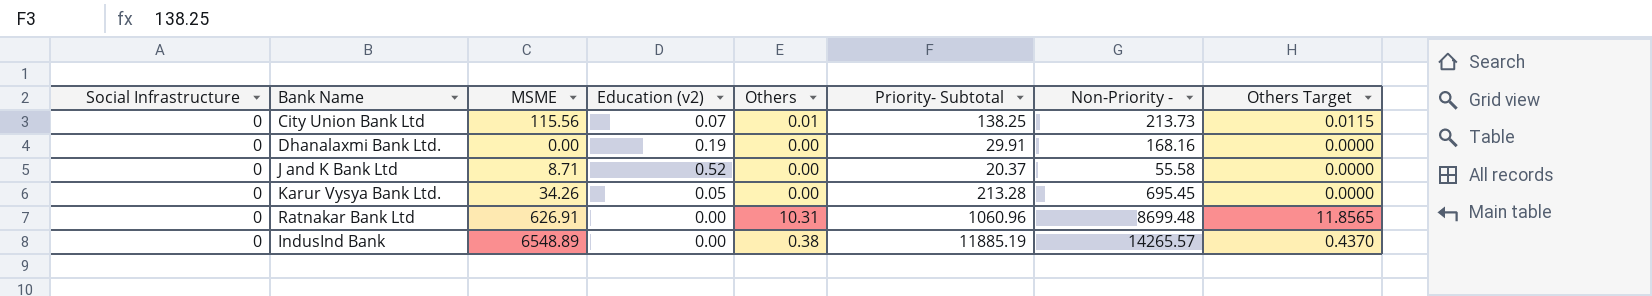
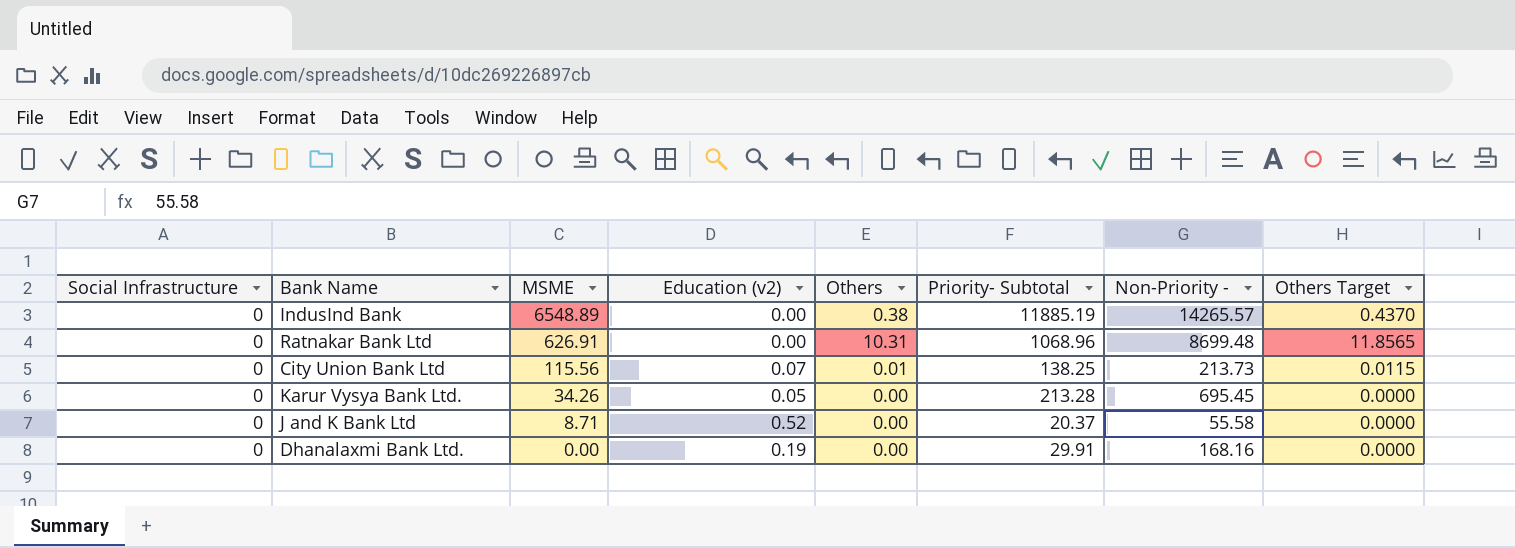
row order: none -> MSME descending
Ratnakar Bank Ltd | Priority- Subtotal: 1060.96 -> 1068.96

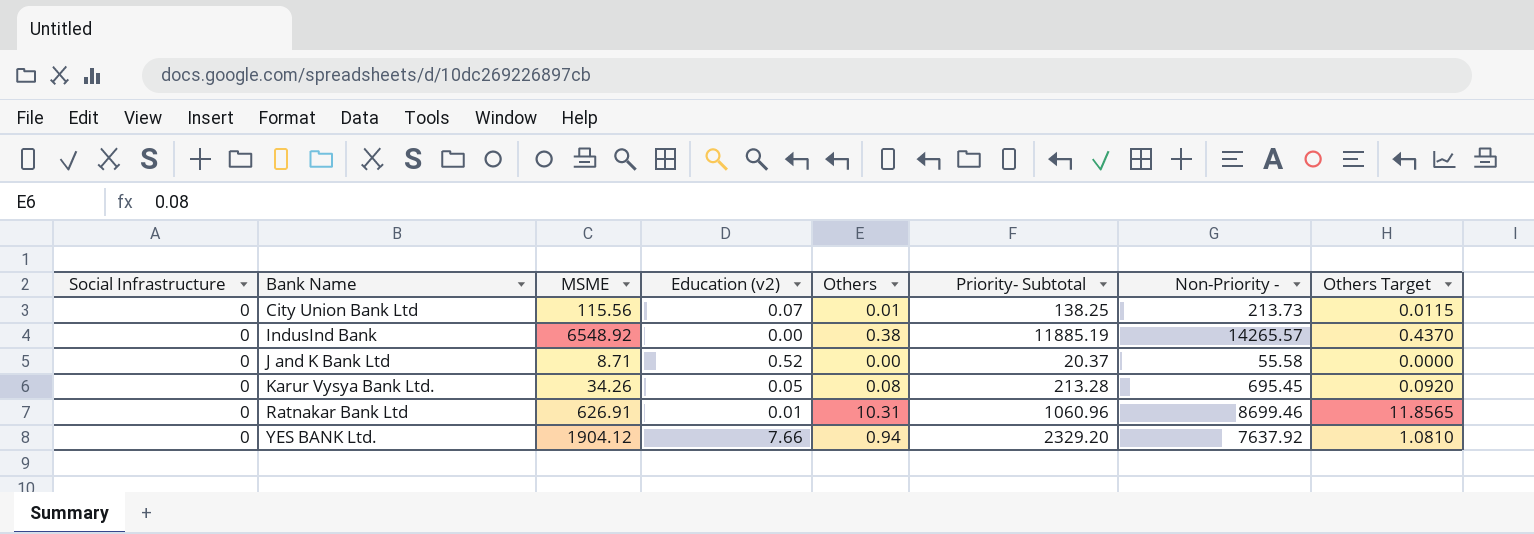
row order: MSME descending -> Bank Name ascending
row Dhanalaxmi Bank Ltd.: 0 | 0.00 | 0.19 | 0.00 | 29.91 | 168.16 | 0.0000 -> none
IndusInd Bank | MSME: 6548.89 -> 6548.92
Karur Vysya Bank Ltd. | Others: 0.00 -> 0.08
Karur Vysya Bank Ltd. | Others Target: 0.0000 -> 0.0920
Ratnakar Bank Ltd | Education (v2): 0.00 -> 0.01
Ratnakar Bank Ltd | Priority- Subtotal: 1068.96 -> 1060.96
Ratnakar Bank Ltd | Non-Priority -: 8699.48 -> 8699.46
row YES BANK Ltd.: none -> 0 | 1904.12 | 7.66 | 0.94 | 2329.20 | 7637.92 | 1.0810

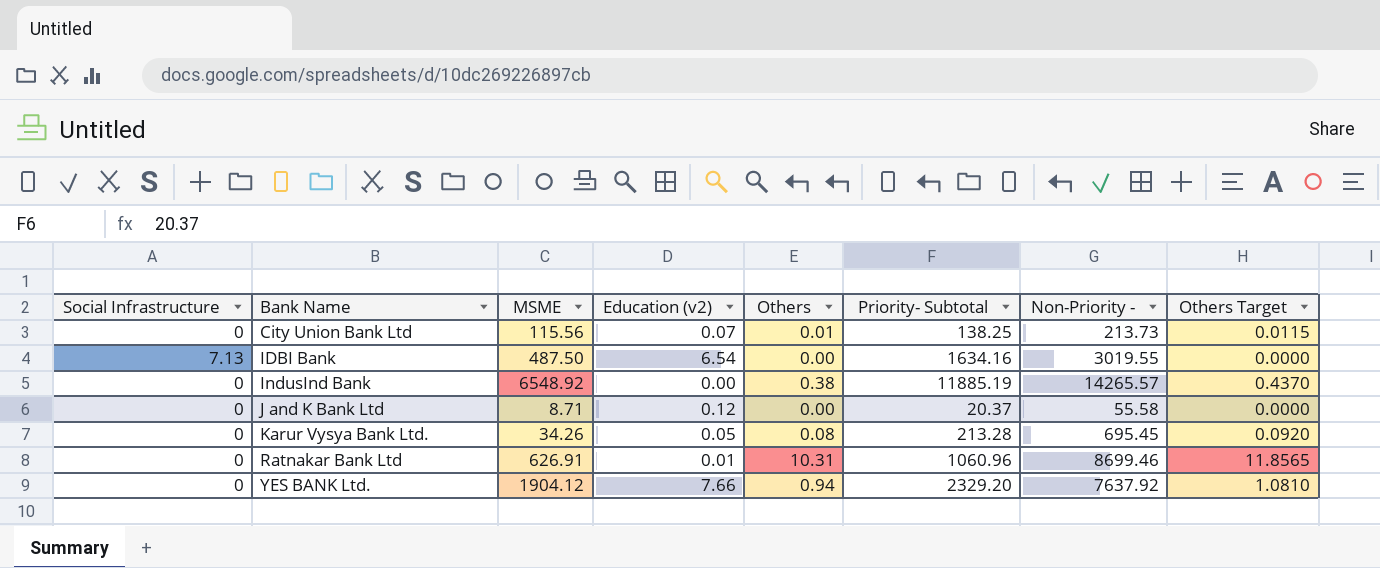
row IDBI Bank: none -> 7.13 | 487.50 | 6.54 | 0.00 | 1634.16 | 3019.55 | 0.0000
J and K Bank Ltd | Education (v2): 0.52 -> 0.12

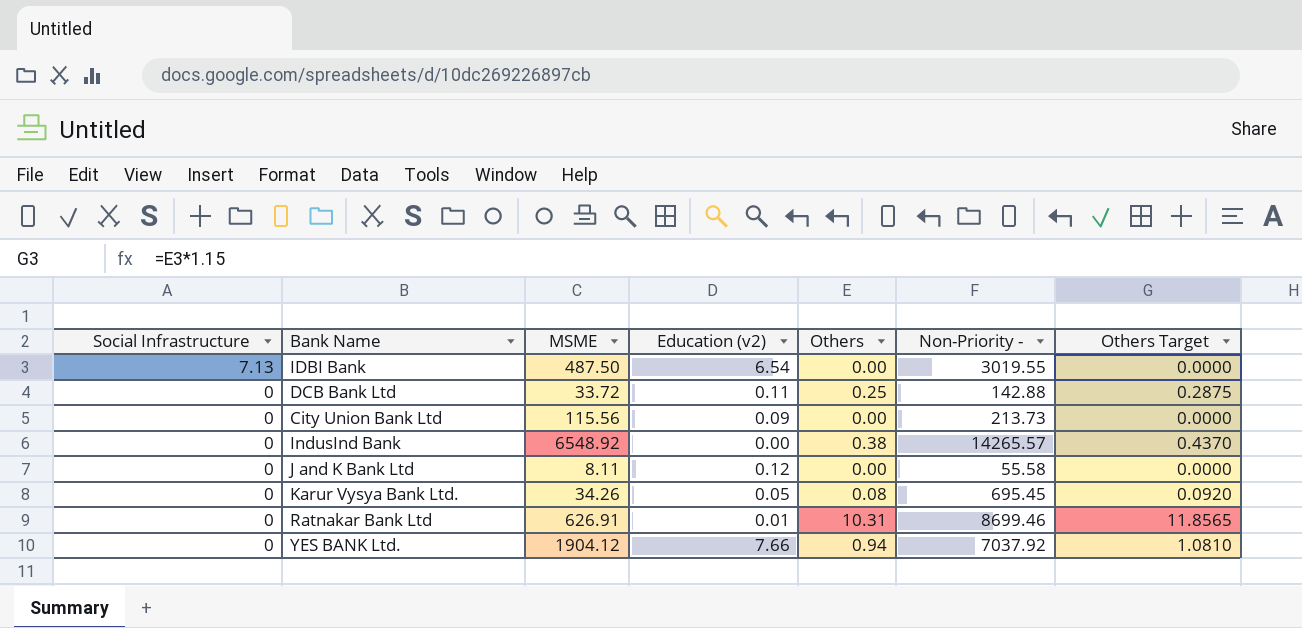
row order: Bank Name ascending -> Social Infrastructure descending
column Priority- Subtotal | position: 6 -> none
row DCB Bank Ltd: none -> 0 | 33.72 | 0.11 | 0.25 | 142.88 | 0.2875
City Union Bank Ltd | Education (v2): 0.07 -> 0.09
City Union Bank Ltd | Others: 0.01 -> 0.00
City Union Bank Ltd | Others Target: 0.0115 -> 0.0000
J and K Bank Ltd | MSME: 8.71 -> 8.11
YES BANK Ltd. | Non-Priority -: 7637.92 -> 7037.92

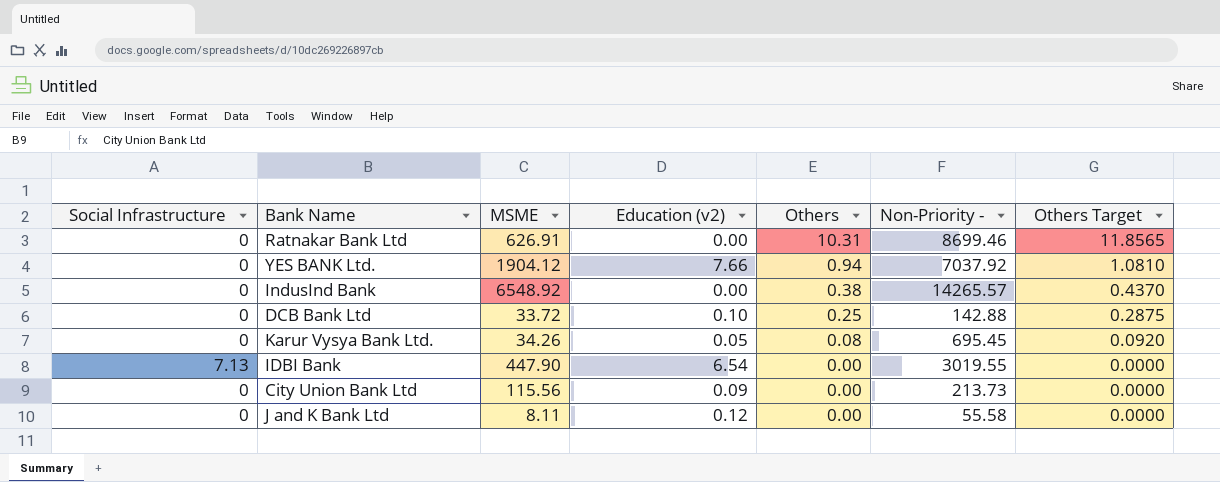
row order: Social Infrastructure descending -> Others descending
Ratnakar Bank Ltd | Education (v2): 0.01 -> 0.00
DCB Bank Ltd | Education (v2): 0.11 -> 0.10
IDBI Bank | MSME: 487.50 -> 447.90

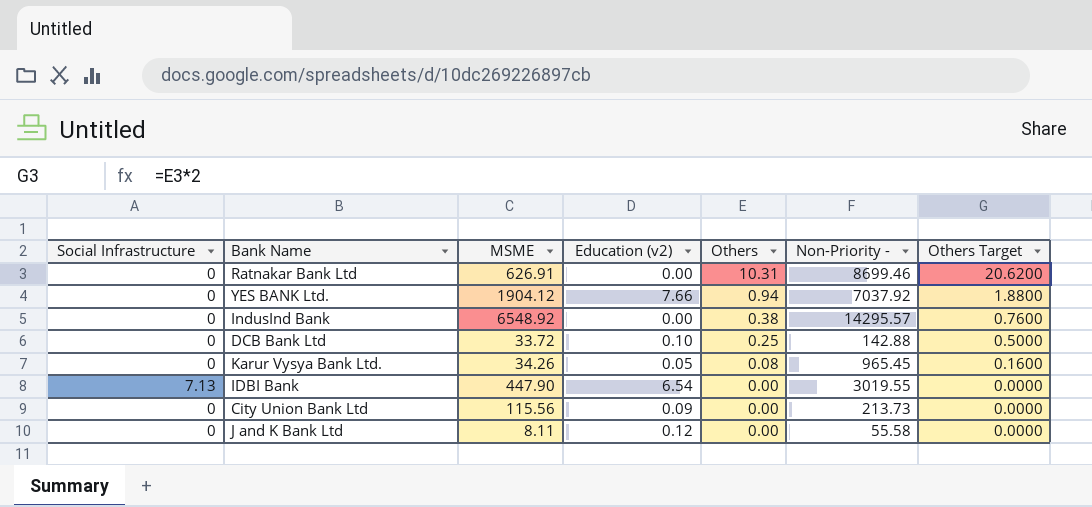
column Others Target | formula: [Others] * 1.15 -> [Others] * 2
IndusInd Bank | Non-Priority -: 14265.57 -> 14295.57
Karur Vysya Bank Ltd. | Non-Priority -: 695.45 -> 965.45

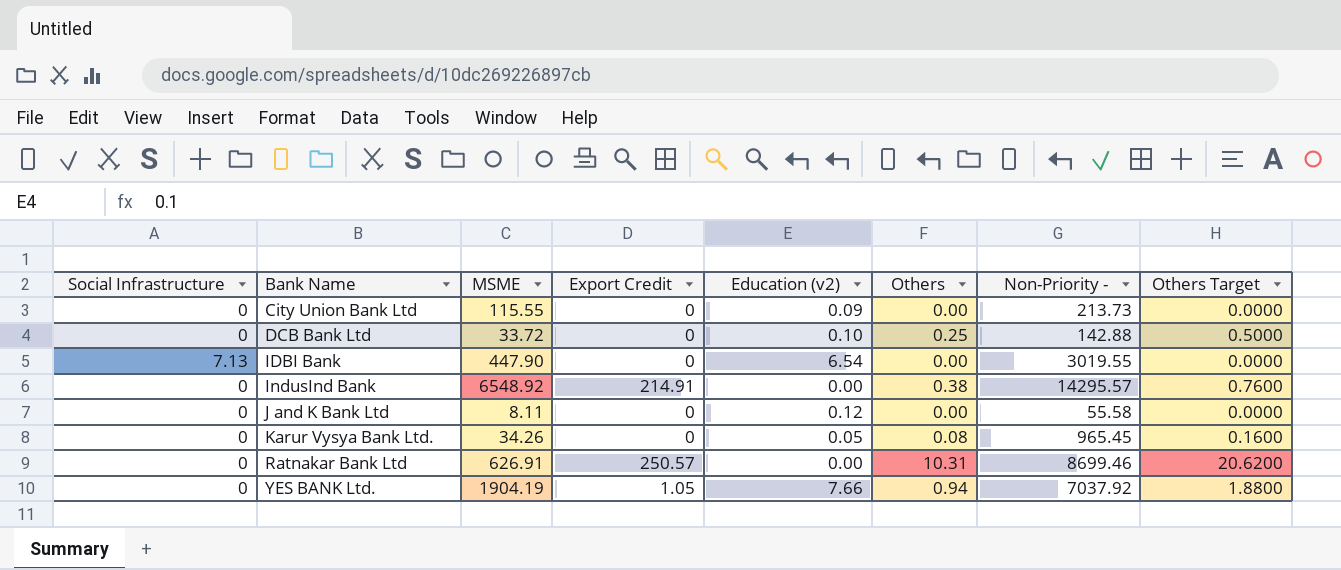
row order: Others descending -> Bank Name ascending
column Export Credit | position: none -> 4
City Union Bank Ltd | MSME: 115.56 -> 115.55
YES BANK Ltd. | MSME: 1904.12 -> 1904.19

